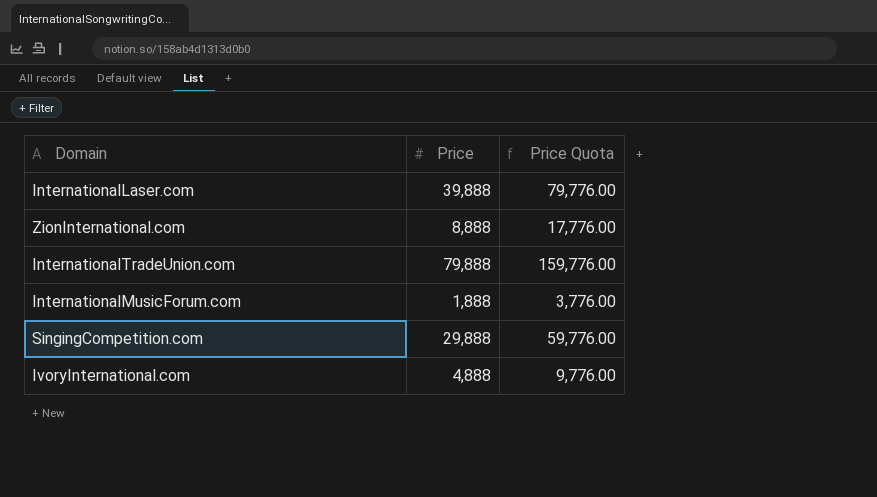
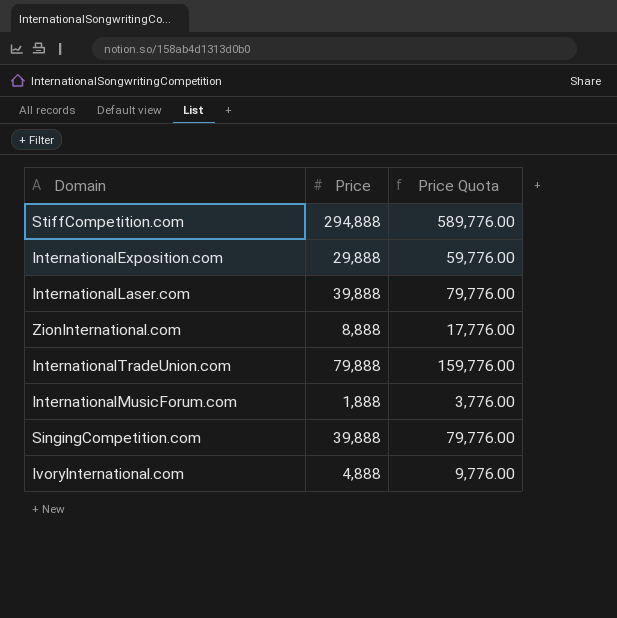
row StiffCompetition.com: none -> 294,888 | 589,776.00
row InternationalExposition.com: none -> 29,888 | 59,776.00
SingingCompetition.com | Price: 29,888 -> 39,888
SingingCompetition.com | Price Quota: 59,776.00 -> 79,776.00

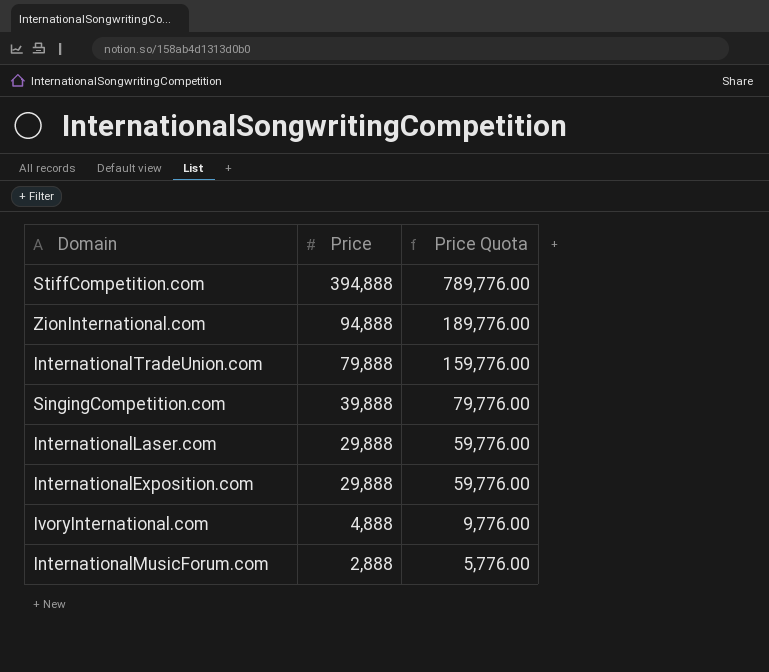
row order: none -> Price descending
StiffCompetition.com | Price: 294,888 -> 394,888
StiffCompetition.com | Price Quota: 589,776.00 -> 789,776.00
ZionInternational.com | Price: 8,888 -> 94,888
ZionInternational.com | Price Quota: 17,776.00 -> 189,776.00
InternationalLaser.com | Price: 39,888 -> 29,888
InternationalLaser.com | Price Quota: 79,776.00 -> 59,776.00
InternationalMusicForum.com | Price: 1,888 -> 2,888
InternationalMusicForum.com | Price Quota: 3,776.00 -> 5,776.00

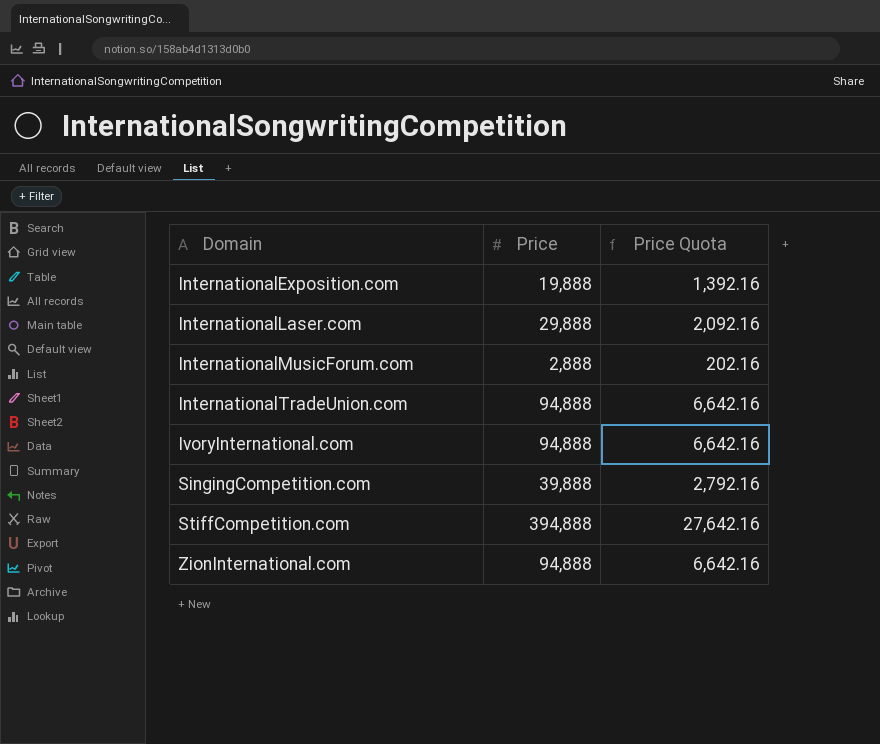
row order: Price descending -> Domain ascending
column Price Quota | formula: [Price] * 2 -> [Price] * 0.07
InternationalExposition.com | Price: 29,888 -> 19,888
InternationalTradeUnion.com | Price: 79,888 -> 94,888
IvoryInternational.com | Price: 4,888 -> 94,888

